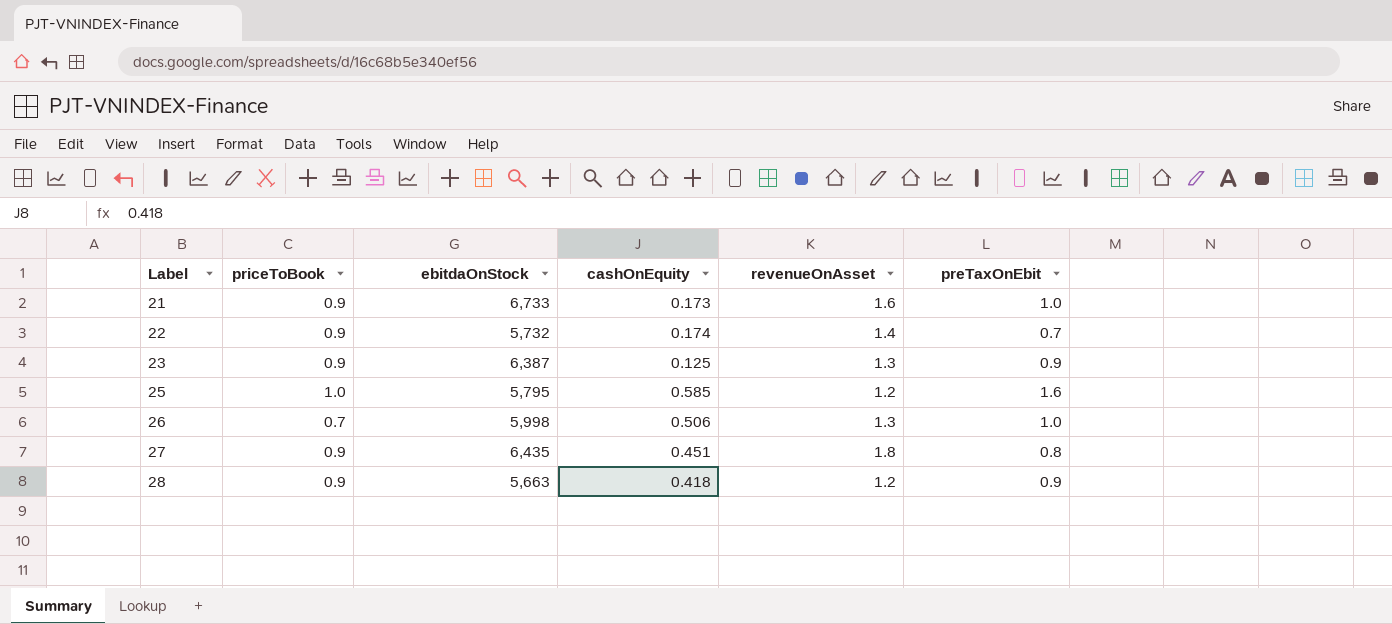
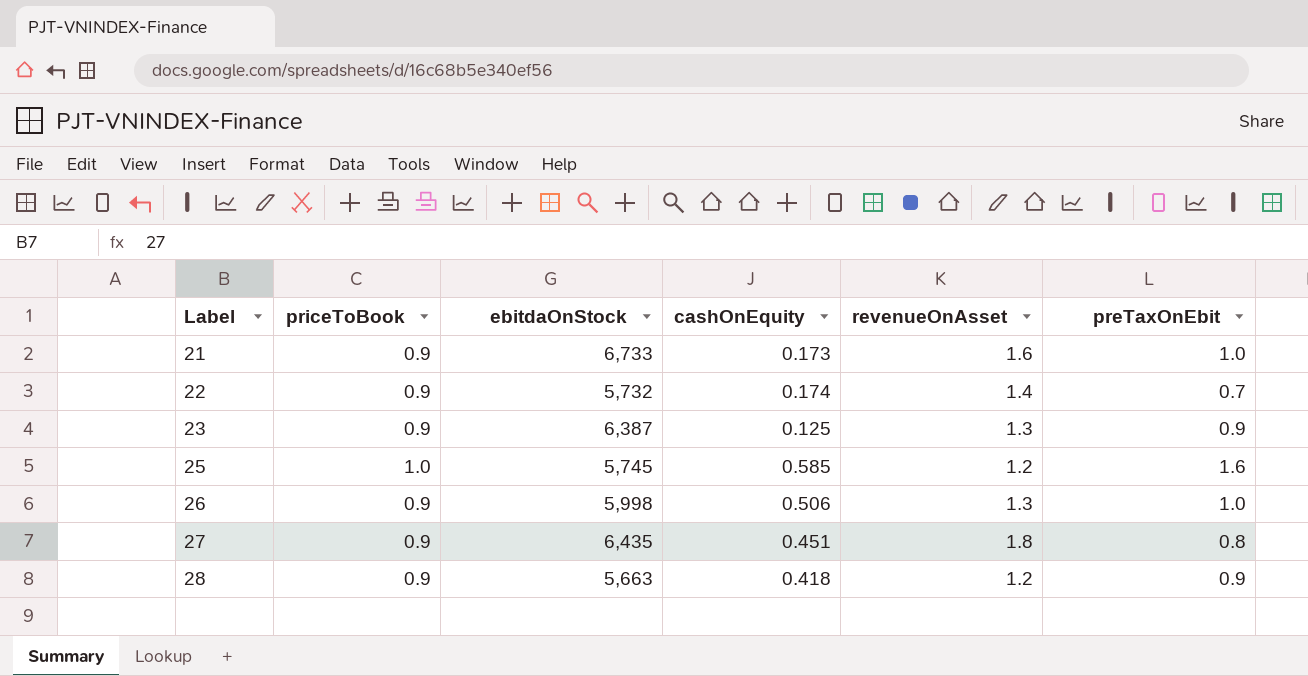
25 | ebitdaOnStock: 5,795 -> 5,745
26 | priceToBook: 0.7 -> 0.9

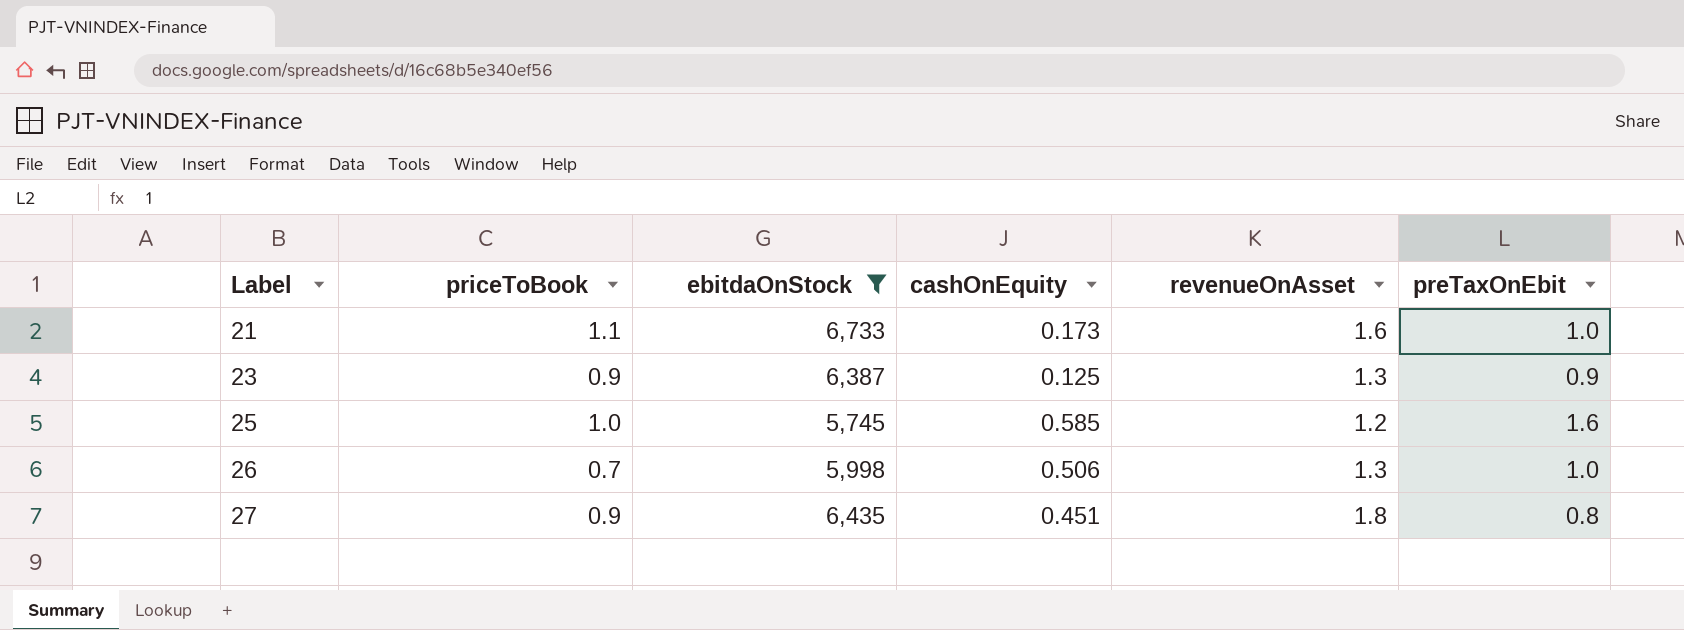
filter: none -> ebitdaOnStock >= 5,745
21 | priceToBook: 0.9 -> 1.1
26 | priceToBook: 0.9 -> 0.7

